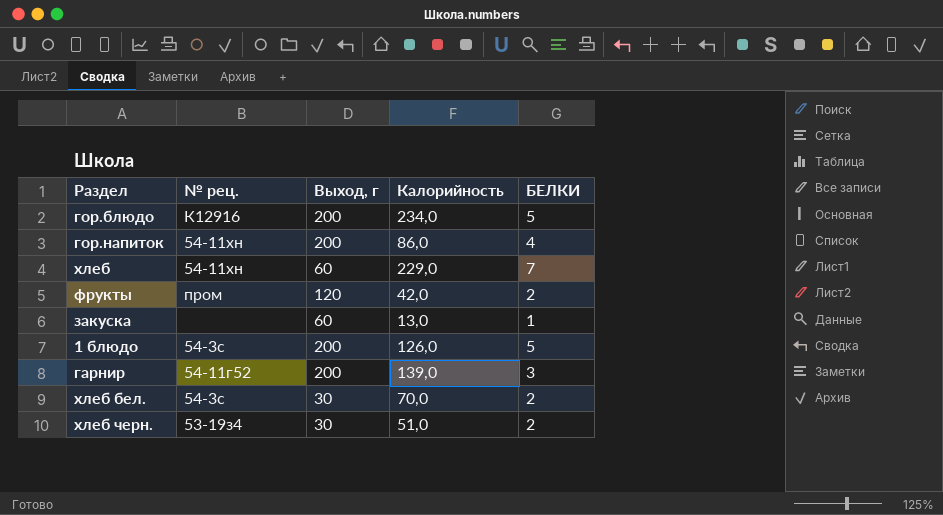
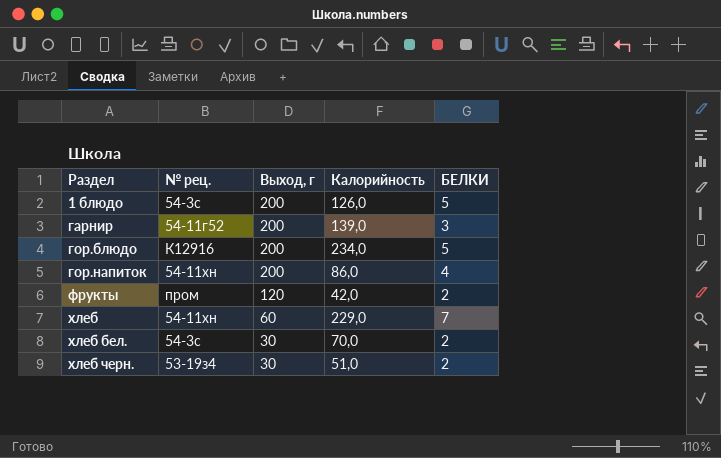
row order: none -> Раздел ascending
row закуска: none | 60 | 13,0 | 1 -> none

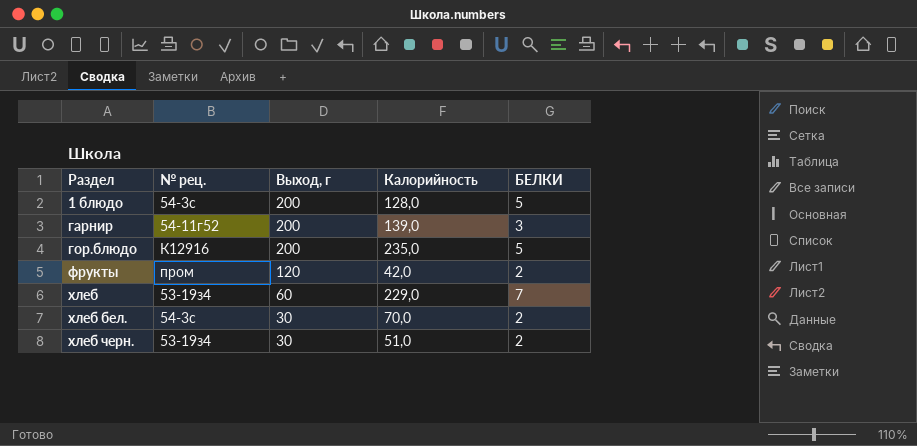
row гор.напиток: 54-11хн | 200 | 86,0 | 4 -> none
1 блюдо | Калорийность: 126,0 -> 128,0
гор.блюдо | Калорийность: 234,0 -> 235,0
хлеб | № рец.: 54-11хн -> 53-19з4

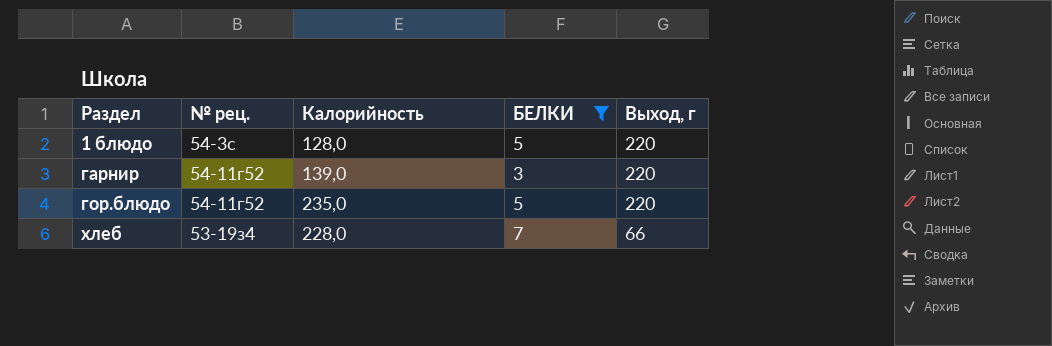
filter: none -> БЕЛКИ != 2
column Выход, г | position: 3 -> 5
1 блюдо | Выход, г: 200 -> 220
гарнир | Выход, г: 200 -> 220
гор.блюдо | № рец.: К12916 -> 54-11г52
гор.блюдо | Выход, г: 200 -> 220
хлеб | Калорийность: 229,0 -> 228,0
хлеб | Выход, г: 60 -> 66

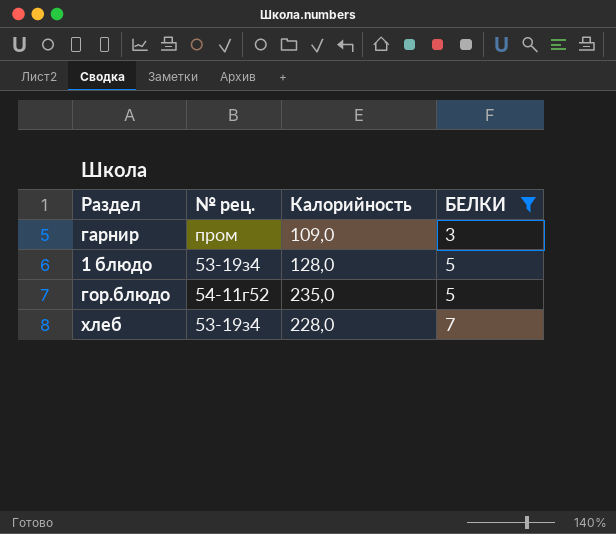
row order: Раздел ascending -> БЕЛКИ ascending
column Выход, г | position: 5 -> none
гарнир | № рец.: 54-11г52 -> пром
гарнир | Калорийность: 139,0 -> 109,0
1 блюдо | № рец.: 54-3с -> 53-19з4

